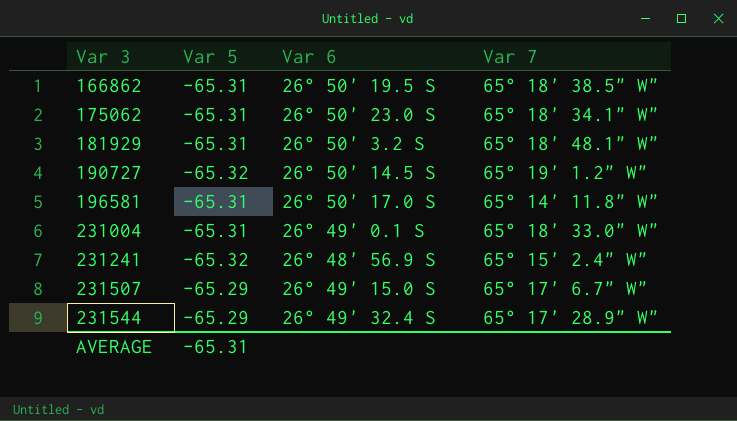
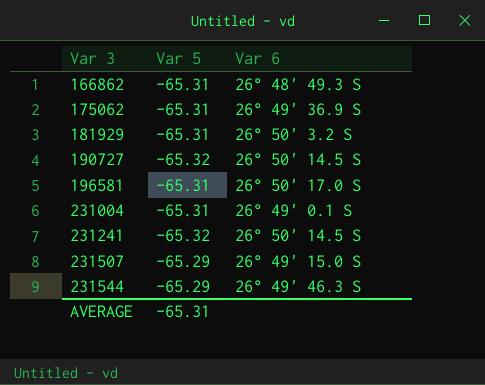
column Var 7 | position: 4 -> none
166862 | Var 6: 26° 50' 19.5 S -> 26° 48' 49.3 S
175062 | Var 6: 26° 50' 23.0 S -> 26° 49' 36.9 S
231241 | Var 6: 26° 48' 56.9 S -> 26° 50' 14.5 S
231544 | Var 6: 26° 49' 32.4 S -> 26° 49' 46.3 S

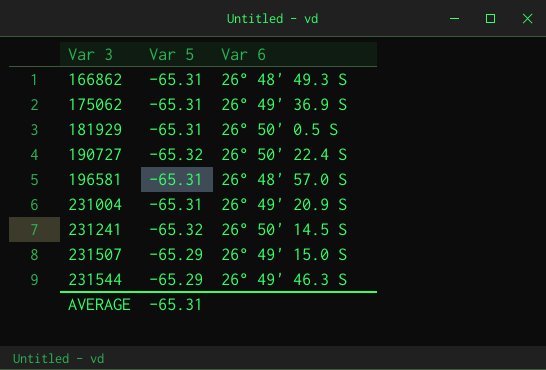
181929 | Var 6: 26° 50' 3.2 S -> 26° 50' 0.5 S
190727 | Var 6: 26° 50' 14.5 S -> 26° 50' 22.4 S
196581 | Var 6: 26° 50' 17.0 S -> 26° 48' 57.0 S
231004 | Var 6: 26° 49' 0.1 S -> 26° 49' 20.9 S

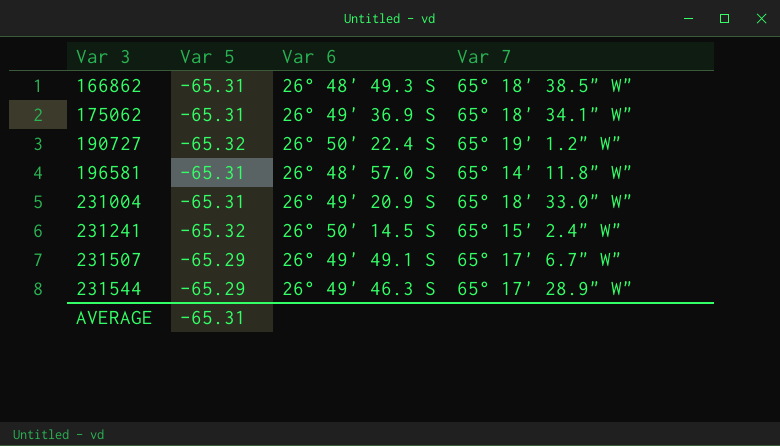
column Var 7 | position: none -> 4
row 181929: -65.31 | 26° 50' 0.5 S -> none
231507 | Var 6: 26° 49' 15.0 S -> 26° 49' 49.1 S

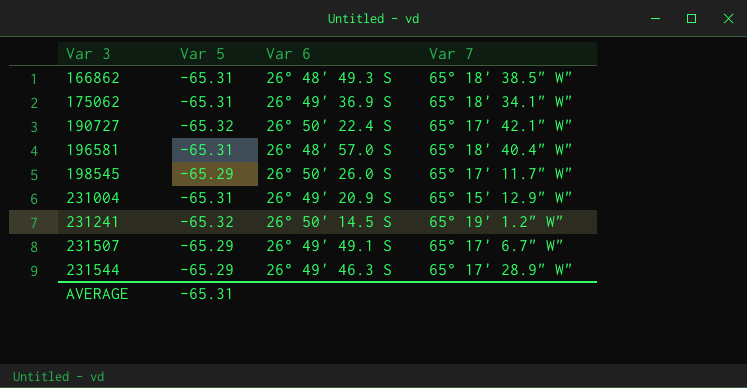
190727 | Var 7: 65° 19' 1.2" W" -> 65° 17' 42.1" W"
196581 | Var 7: 65° 14' 11.8" W" -> 65° 18' 40.4" W"
row 198545: none -> -65.29 | 26° 50' 26.0 S | 65° 17' 11.7" W"
231004 | Var 7: 65° 18' 33.0" W" -> 65° 15' 12.9" W"
231241 | Var 7: 65° 15' 2.4" W" -> 65° 19' 1.2" W"

